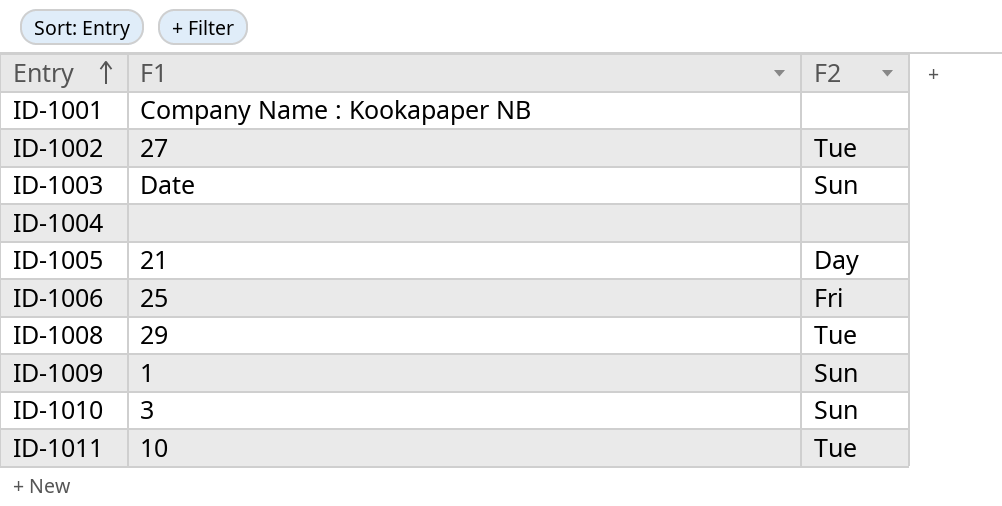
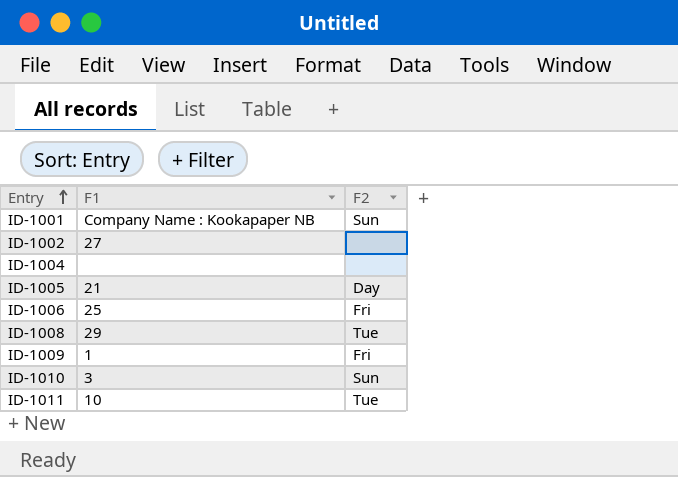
row ID-1003: Date | Sun -> none
ID-1001 | F2: none -> Sun
ID-1002 | F2: Tue -> none
ID-1009 | F2: Sun -> Fri

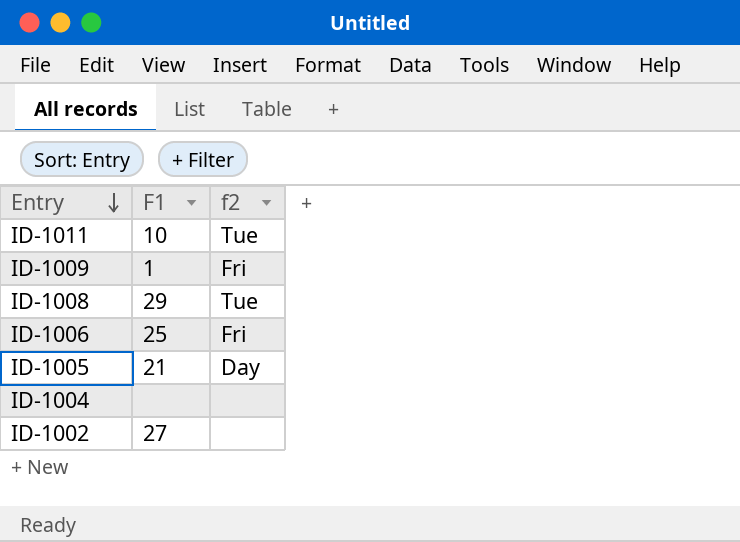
row order: Entry ascending -> Entry descending
column name: F2 -> f2
row ID-1001: Company Name : Kookapaper NB | Sun -> none
row ID-1010: 3 | Sun -> none

